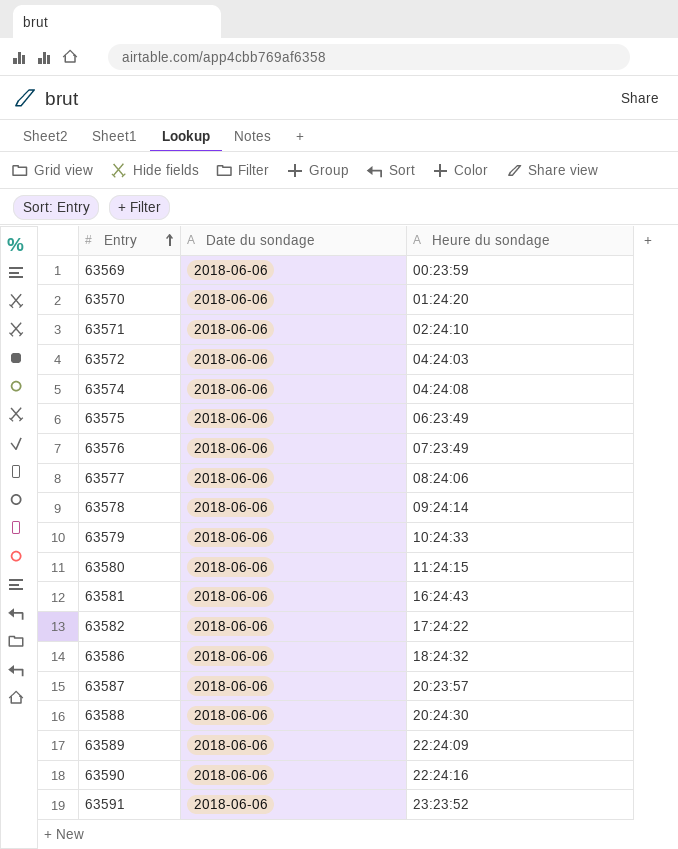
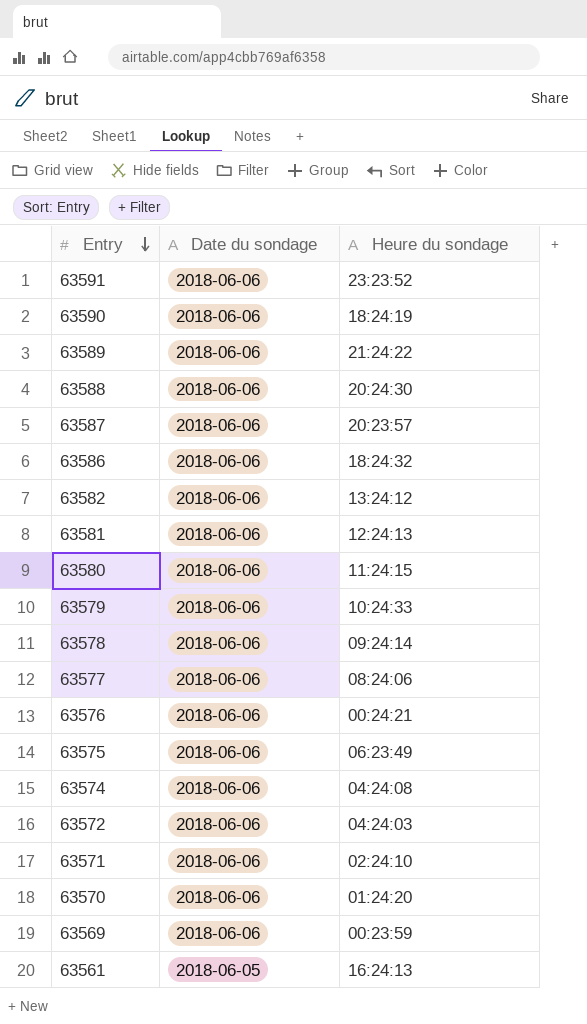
row order: Entry ascending -> Entry descending
63590 | Heure du sondage: 22:24:16 -> 18:24:19
63589 | Heure du sondage: 22:24:09 -> 21:24:22
63582 | Heure du sondage: 17:24:22 -> 13:24:12
63581 | Heure du sondage: 16:24:43 -> 12:24:13
63576 | Heure du sondage: 07:23:49 -> 00:24:21
row 63561: none -> 2018-06-05 | 16:24:13

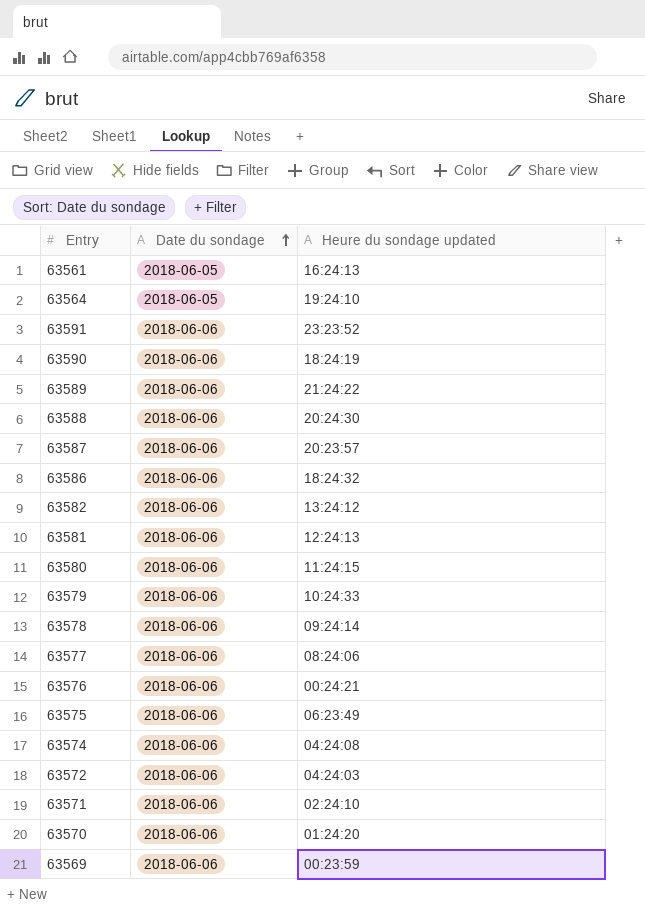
row order: Entry descending -> Date du sondage ascending
column name: Heure du sondage -> Heure du sondage updated
row 63564: none -> 2018-06-05 | 19:24:10

